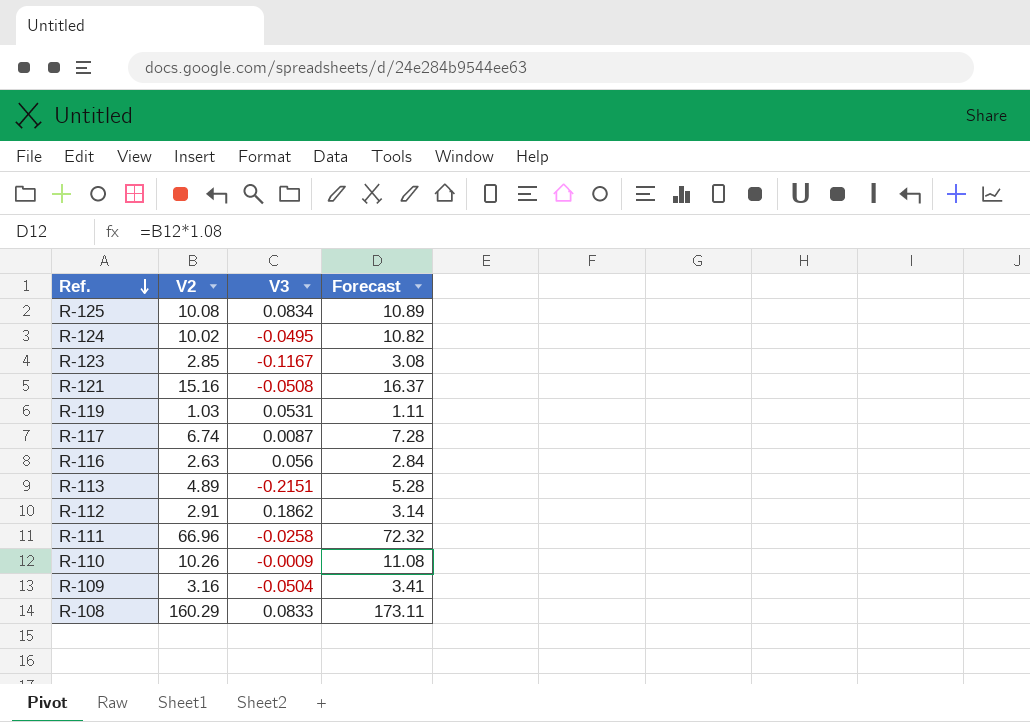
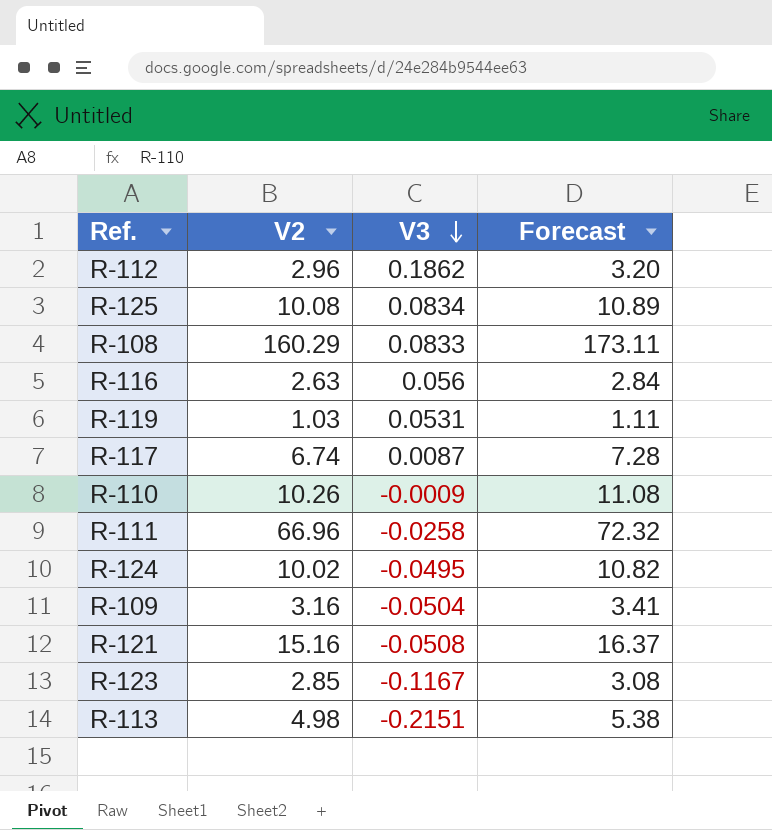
row order: Ref. descending -> V3 descending
R-112 | V2: 2.91 -> 2.96
R-112 | Forecast: 3.14 -> 3.20
R-113 | V2: 4.89 -> 4.98
R-113 | Forecast: 5.28 -> 5.38

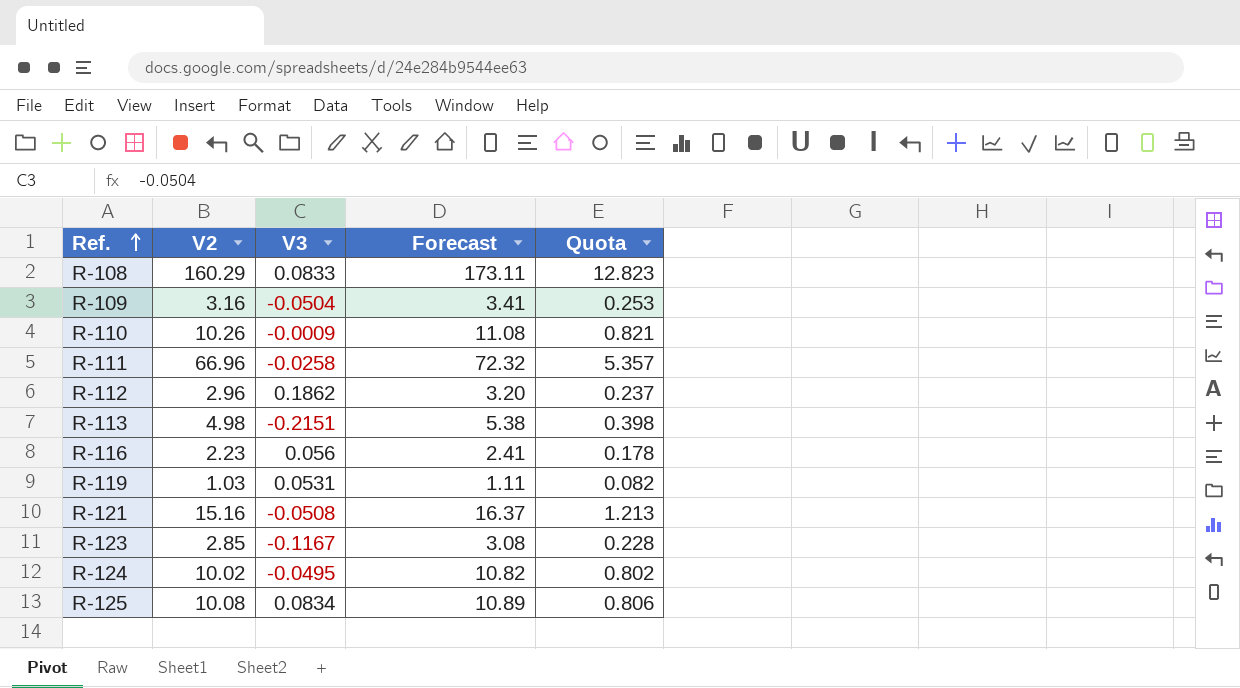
row order: V3 descending -> Ref. ascending
column Quota | formula: none -> [V2] * 0.08
row R-117: 6.74 | 0.0087 | 7.28 -> none
R-116 | V2: 2.63 -> 2.23
R-116 | Forecast: 2.84 -> 2.41

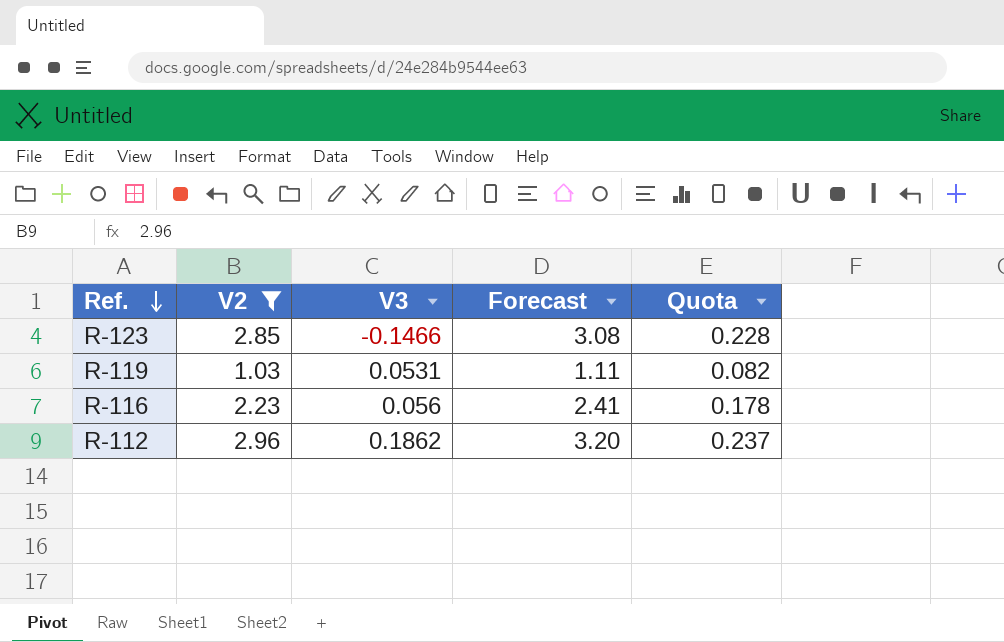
filter: none -> V2 <= 2.96
row order: Ref. ascending -> Ref. descending
R-123 | V3: -0.1167 -> -0.1466

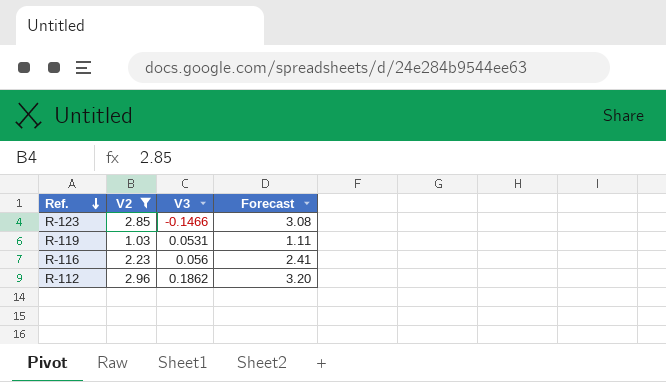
column Quota | formula: [V2] * 0.08 -> none

